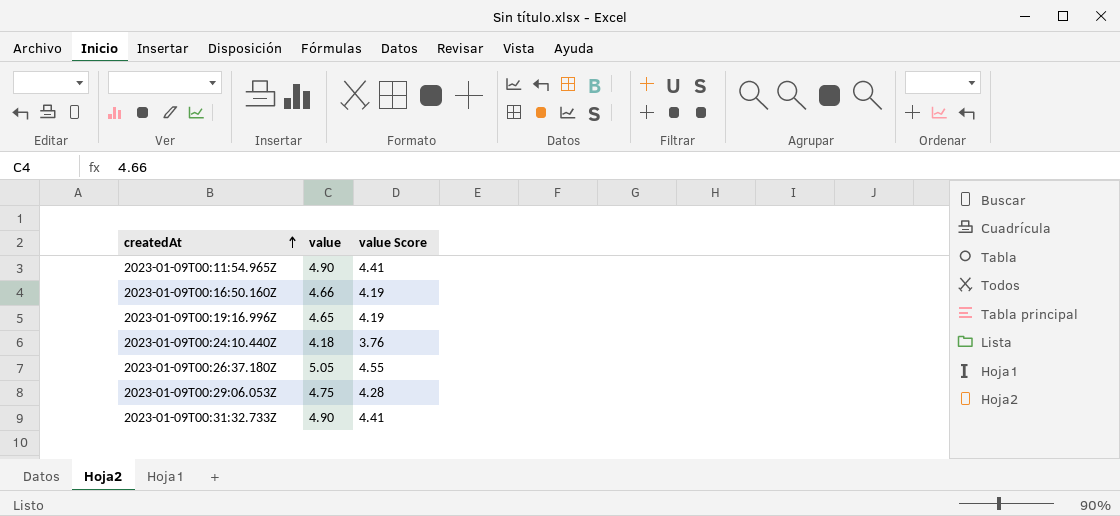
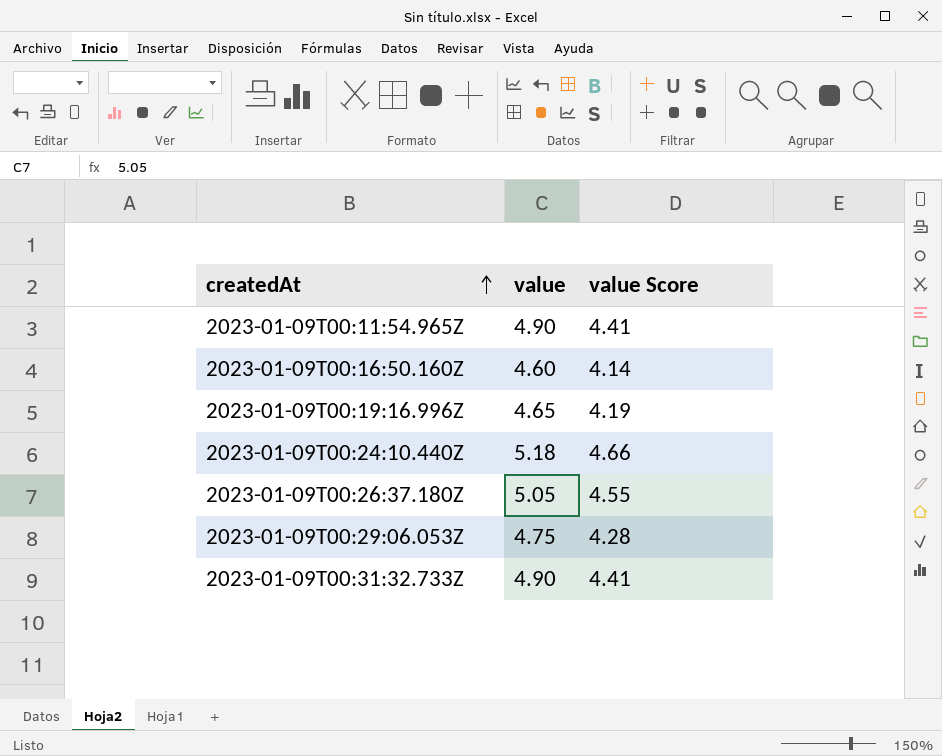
2023-01-09T00:16:50.160Z | value: 4.66 -> 4.60
2023-01-09T00:16:50.160Z | value Score: 4.19 -> 4.14
2023-01-09T00:24:10.440Z | value: 4.18 -> 5.18
2023-01-09T00:24:10.440Z | value Score: 3.76 -> 4.66

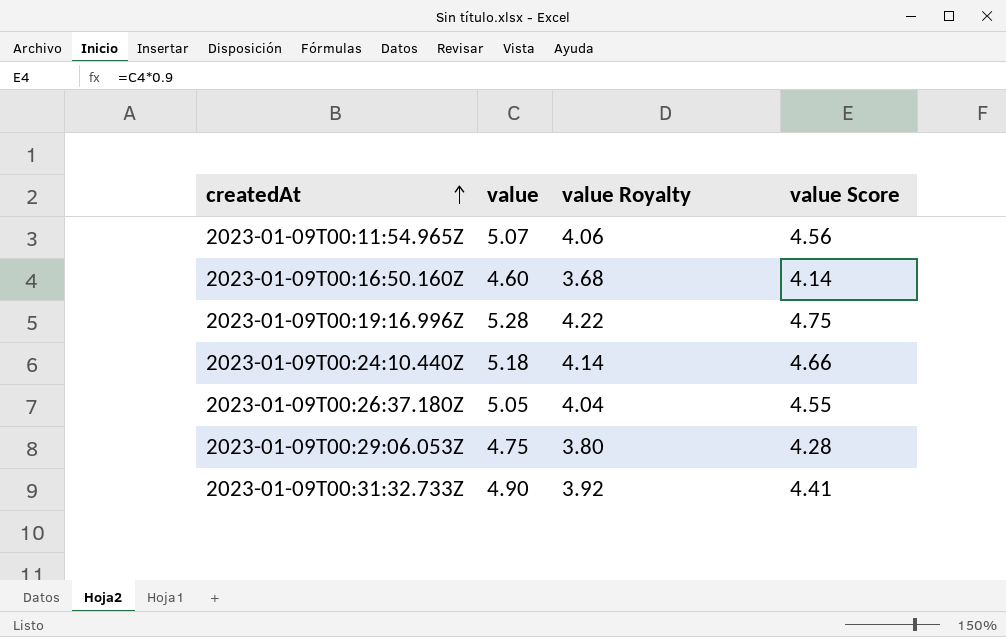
column value Royalty | formula: none -> [value] * 0.8
2023-01-09T00:11:54.965Z | value: 4.90 -> 5.07
2023-01-09T00:11:54.965Z | value Score: 4.41 -> 4.56
2023-01-09T00:19:16.996Z | value: 4.65 -> 5.28
2023-01-09T00:19:16.996Z | value Score: 4.19 -> 4.75

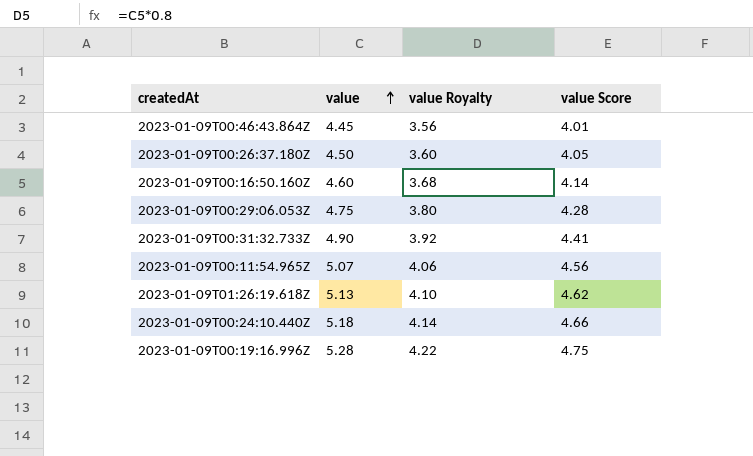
row order: createdAt ascending -> value ascending
row 2023-01-09T00:46:43.864Z: none -> 4.45 | 3.56 | 4.01
2023-01-09T00:26:37.180Z | value: 5.05 -> 4.50
2023-01-09T00:26:37.180Z | value Royalty: 4.04 -> 3.60
2023-01-09T00:26:37.180Z | value Score: 4.55 -> 4.05
row 2023-01-09T01:26:19.618Z: none -> 5.13 | 4.10 | 4.62

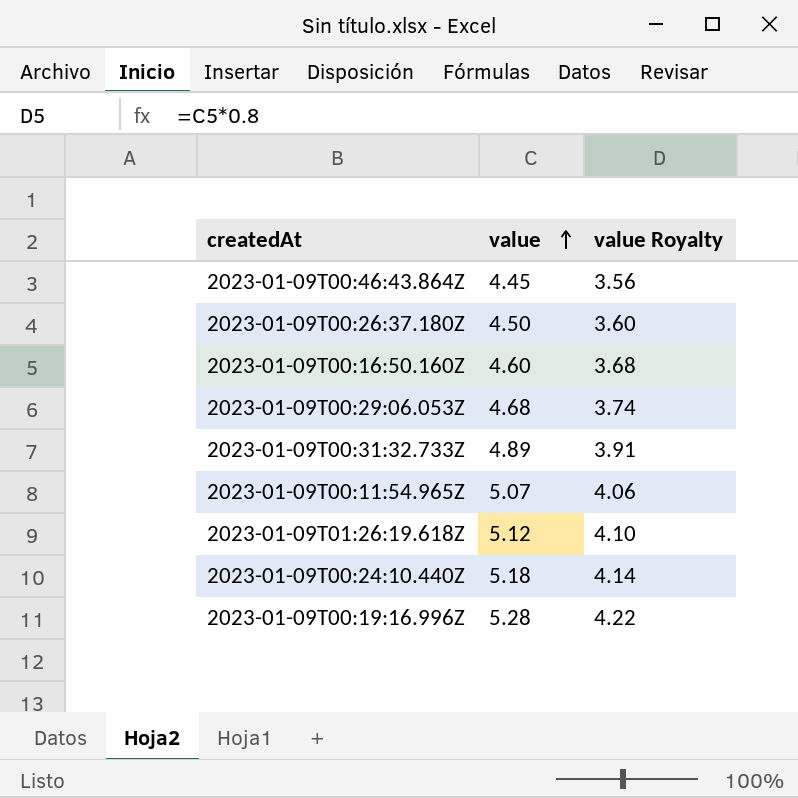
column value Score | formula: [value] * 0.9 -> none
2023-01-09T00:29:06.053Z | value: 4.75 -> 4.68
2023-01-09T00:29:06.053Z | value Royalty: 3.80 -> 3.74
2023-01-09T00:31:32.733Z | value: 4.90 -> 4.89
2023-01-09T00:31:32.733Z | value Royalty: 3.92 -> 3.91
2023-01-09T01:26:19.618Z | value: 5.13 -> 5.12

